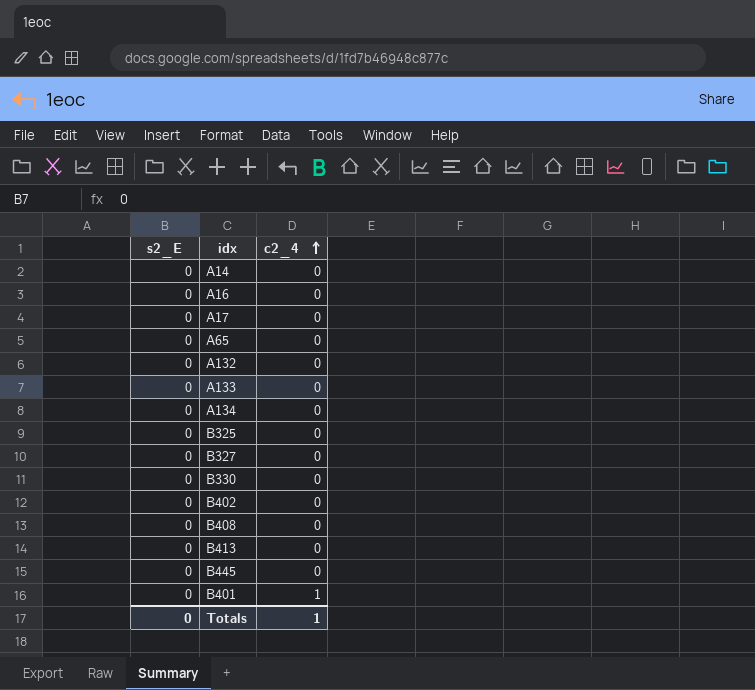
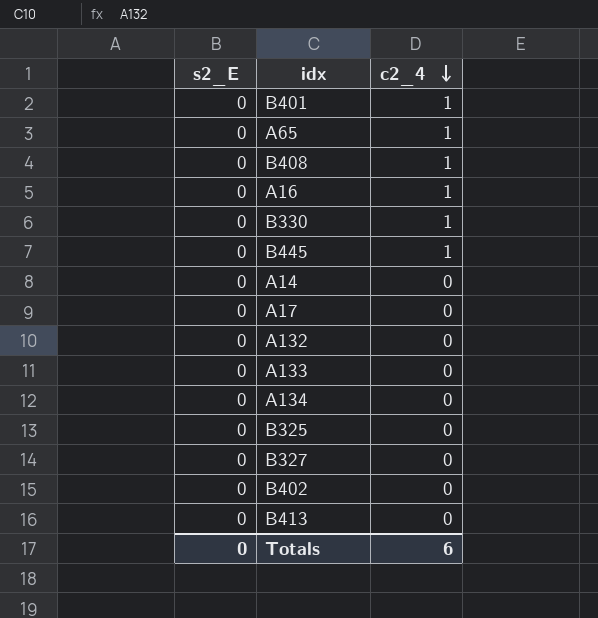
row order: c2_4 ascending -> c2_4 descending
A65 | c2_4: 0 -> 1
B408 | c2_4: 0 -> 1
A16 | c2_4: 0 -> 1
B330 | c2_4: 0 -> 1
B445 | c2_4: 0 -> 1
Totals | c2_4: 1 -> 6

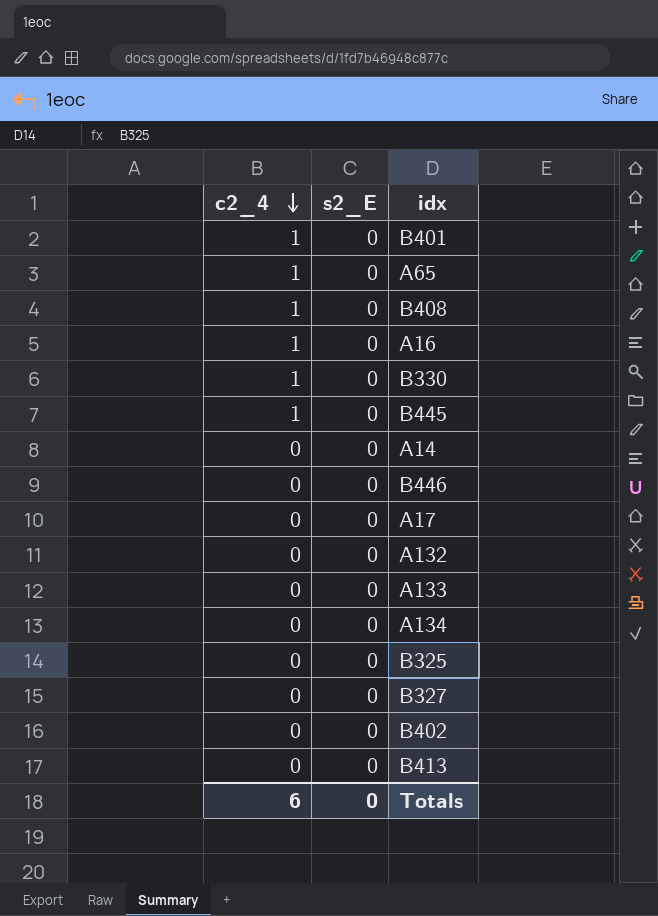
column c2_4 | position: 3 -> 1
row B446: none -> 0 | 0

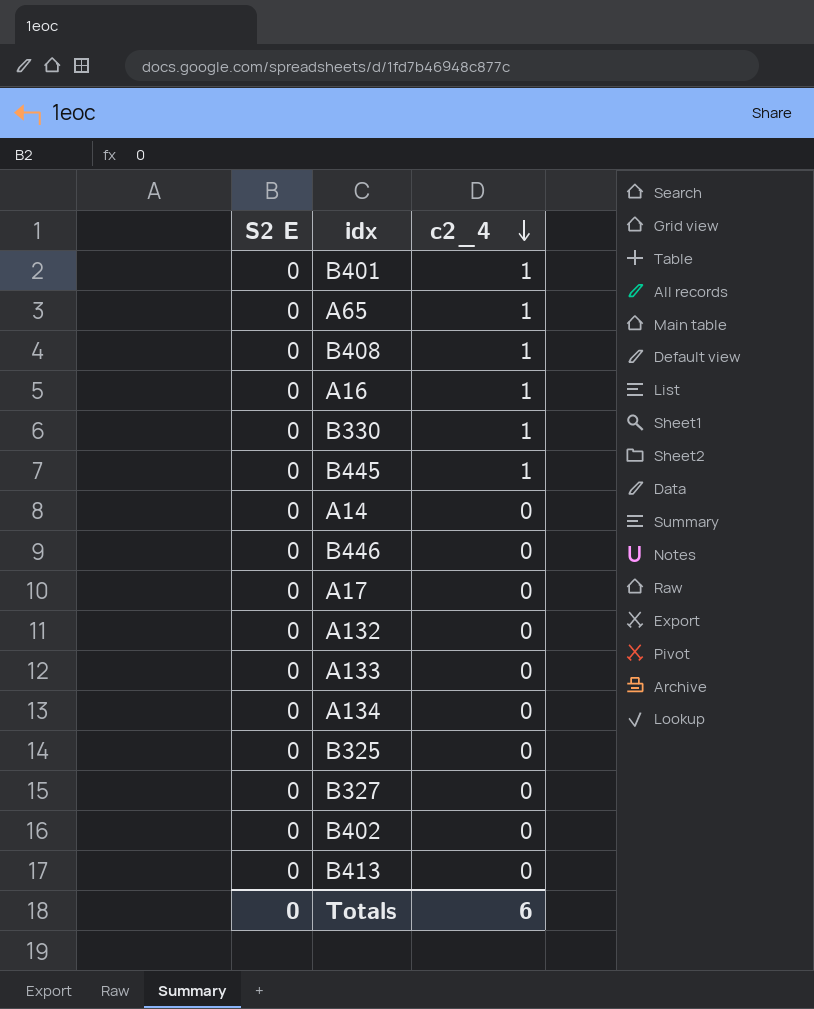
column name: s2_E -> S2 E
column c2_4 | position: 1 -> 3

